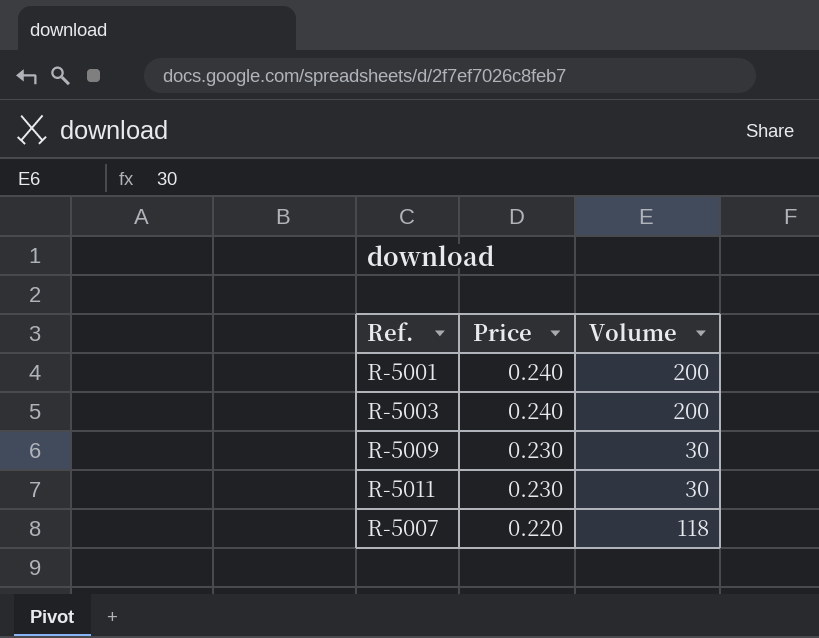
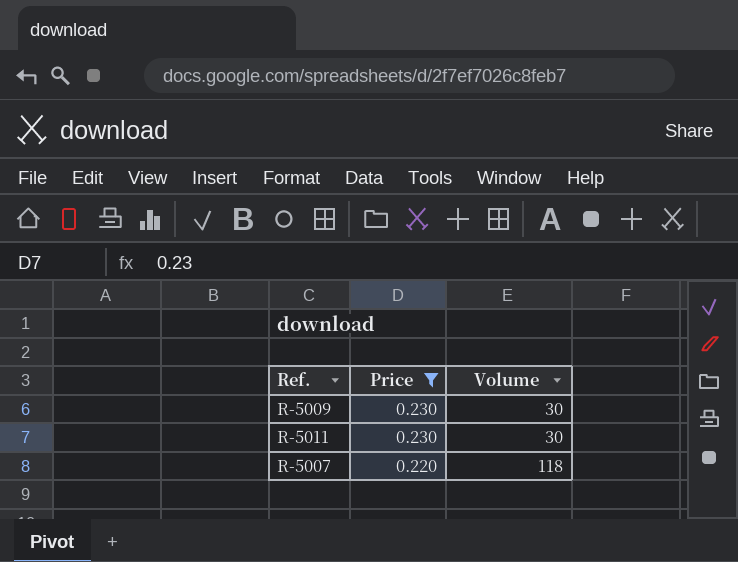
filter: none -> Price != 0.240

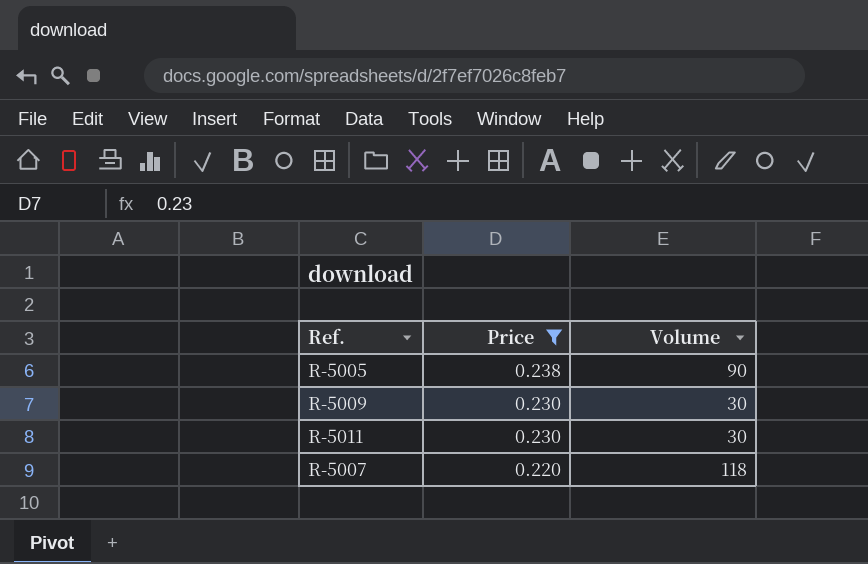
row R-5005: none -> 0.238 | 90

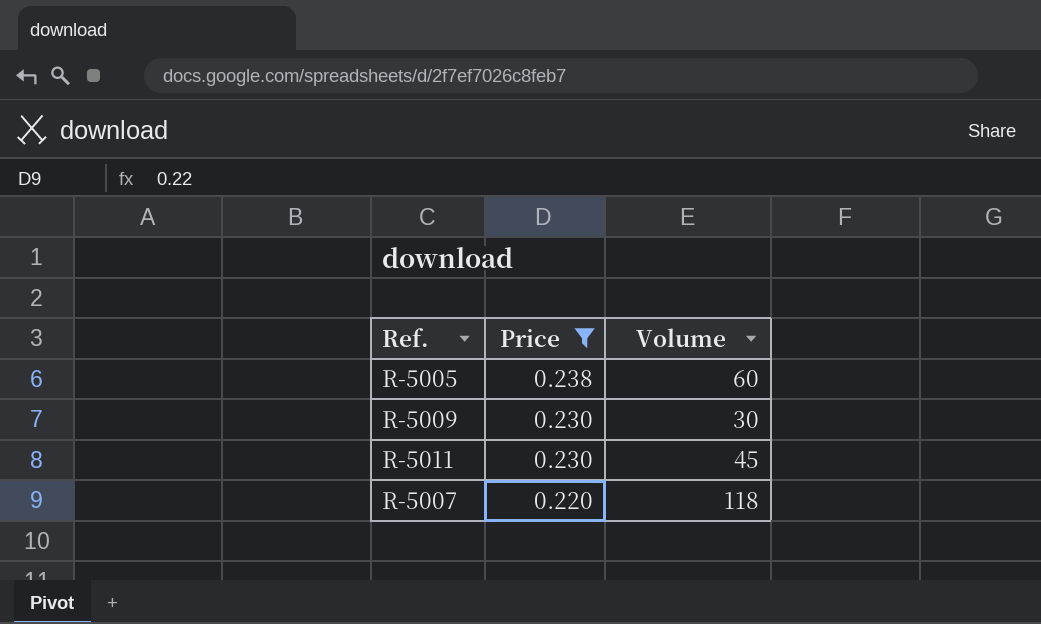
R-5005 | Volume: 90 -> 60
R-5011 | Volume: 30 -> 45

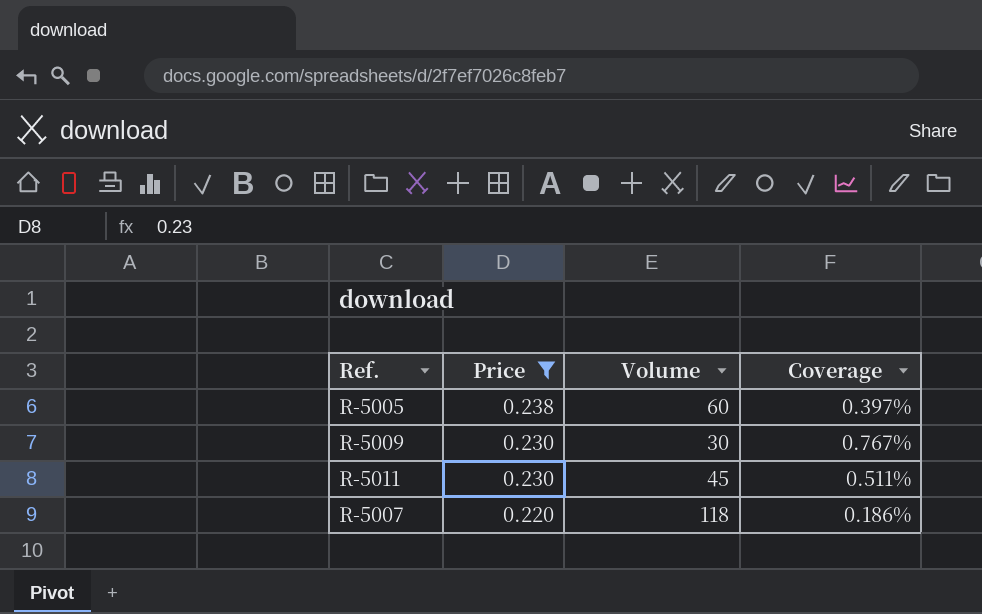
column Coverage | formula: none -> [Price] / [Volume]

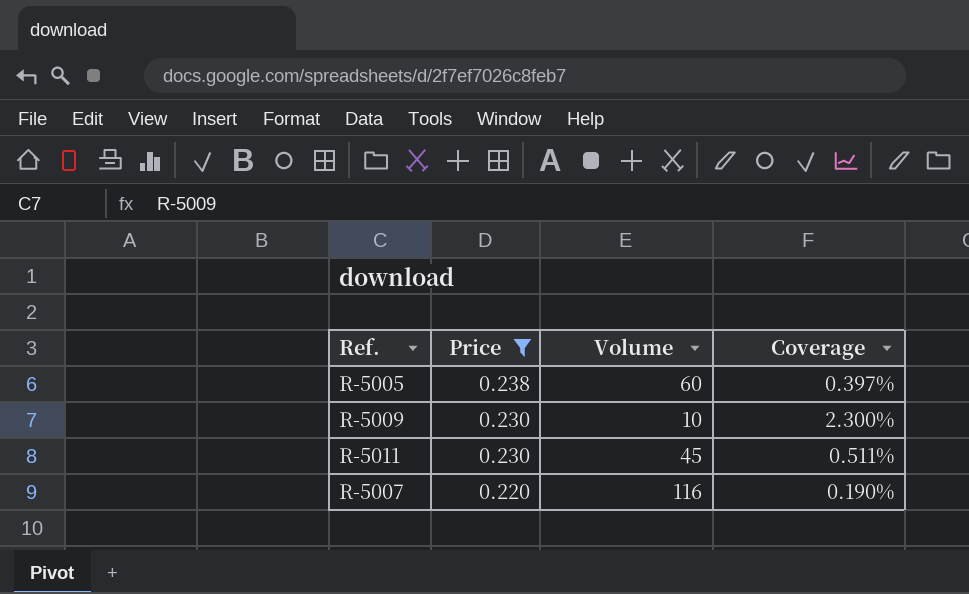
R-5009 | Volume: 30 -> 10
R-5009 | Coverage: 0.767% -> 2.300%
R-5007 | Volume: 118 -> 116
R-5007 | Coverage: 0.186% -> 0.190%

